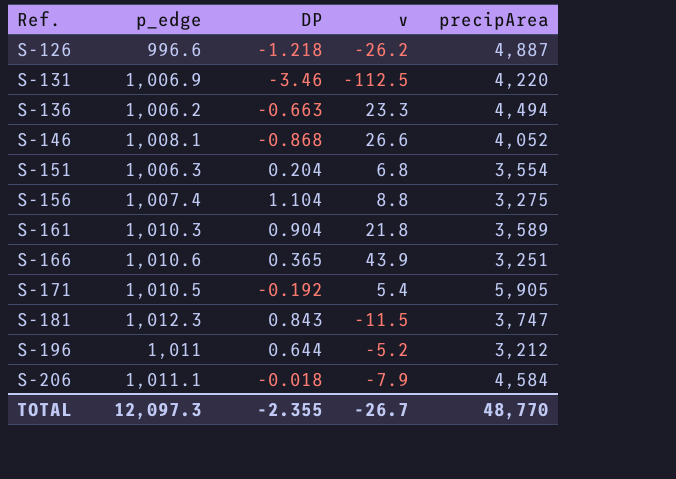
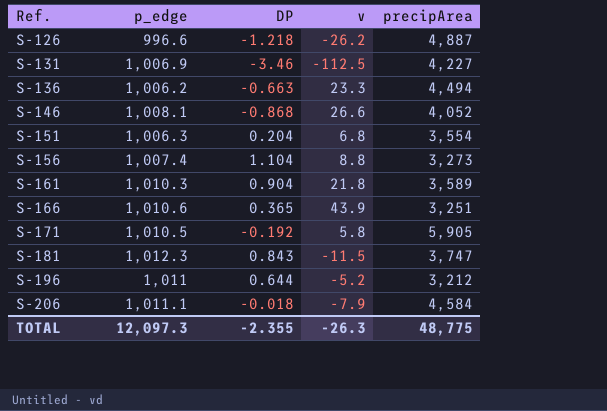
S-131 | precipArea: 4,220 -> 4,227
S-156 | precipArea: 3,275 -> 3,273
S-171 | v: 5.4 -> 5.8
TOTAL | v: -26.7 -> -26.3
TOTAL | precipArea: 48,770 -> 48,775

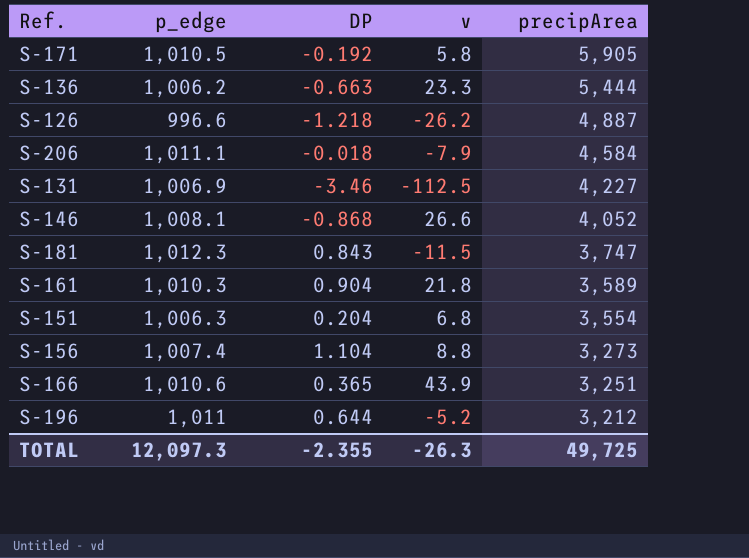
row order: Ref. ascending -> precipArea descending
S-136 | precipArea: 4,494 -> 5,444
TOTAL | precipArea: 48,775 -> 49,725

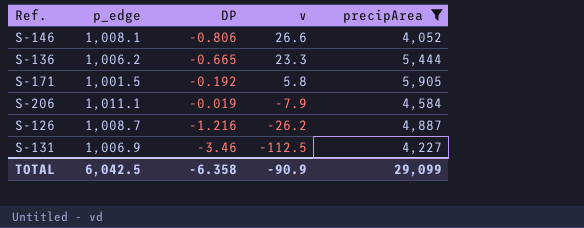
filter: none -> precipArea >= 4,052
row order: precipArea descending -> v descending
S-146 | DP: -0.868 -> -0.806
S-136 | DP: -0.663 -> -0.665
S-171 | p_edge: 1,010.5 -> 1,001.5
S-206 | DP: -0.018 -> -0.019
S-126 | p_edge: 996.6 -> 1,008.7
S-126 | DP: -1.218 -> -1.216
TOTAL | p_edge: 12,097.3 -> 6,042.5
TOTAL | DP: -2.355 -> -6.358
TOTAL | v: -26.3 -> -90.9
TOTAL | precipArea: 49,725 -> 29,099

